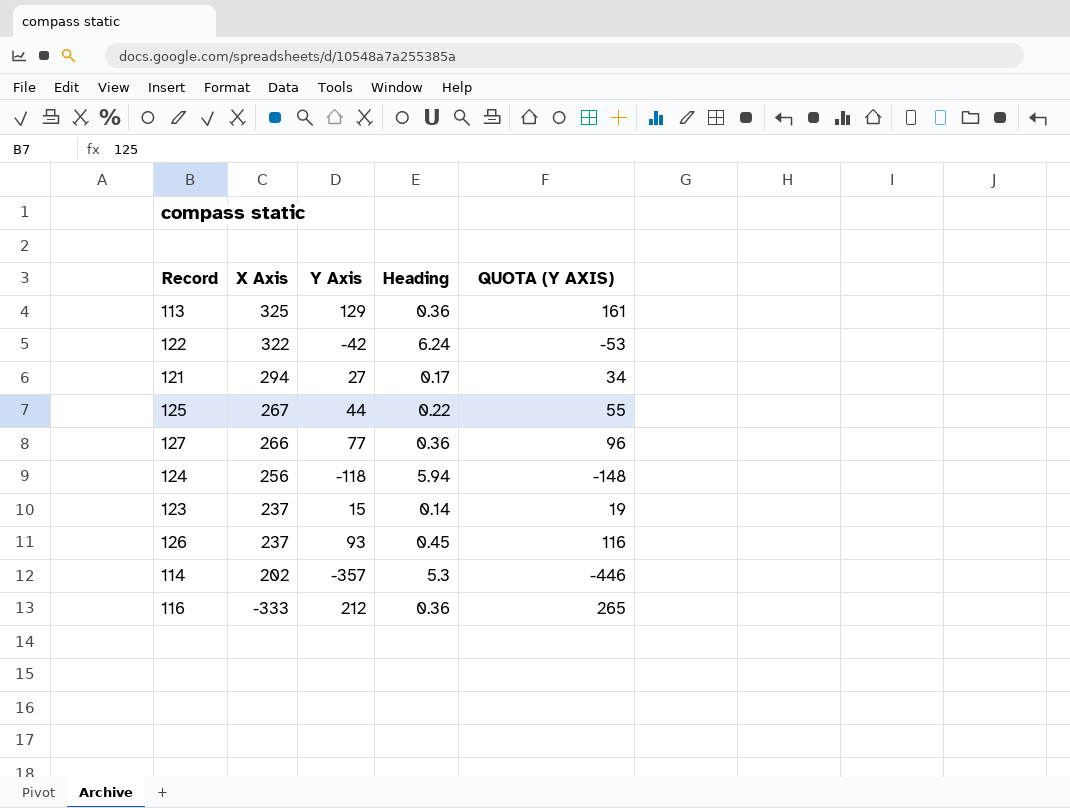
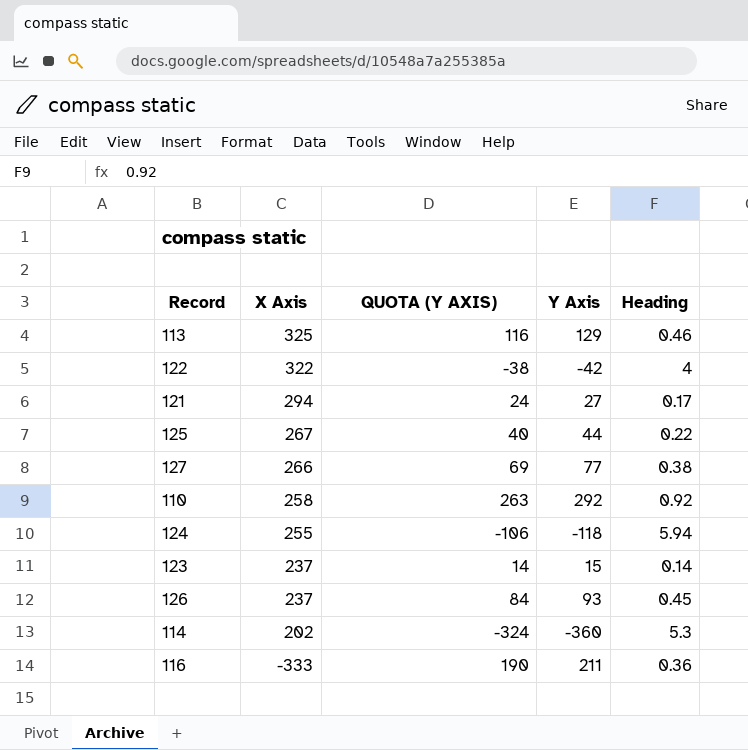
column QUOTA (Y AXIS) | formula: [Y Axis] * 1.25 -> [Y Axis] * 0.9
column QUOTA (Y AXIS) | position: 5 -> 3
113 | Heading: 0.36 -> 0.46
122 | Heading: 6.24 -> 4
127 | Heading: 0.36 -> 0.38
row 110: none -> 258 | 263 | 292 | 0.92
124 | X Axis: 256 -> 255
114 | Y Axis: -357 -> -360
116 | Y Axis: 212 -> 211

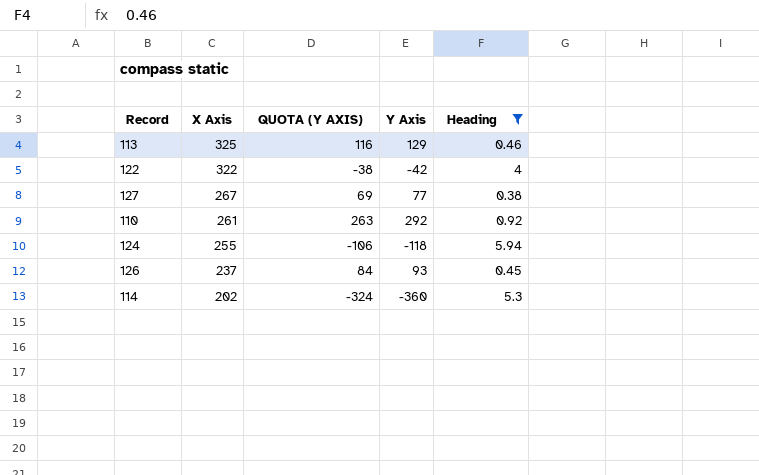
filter: none -> Heading >= 0.38
127 | X Axis: 266 -> 267
110 | X Axis: 258 -> 261

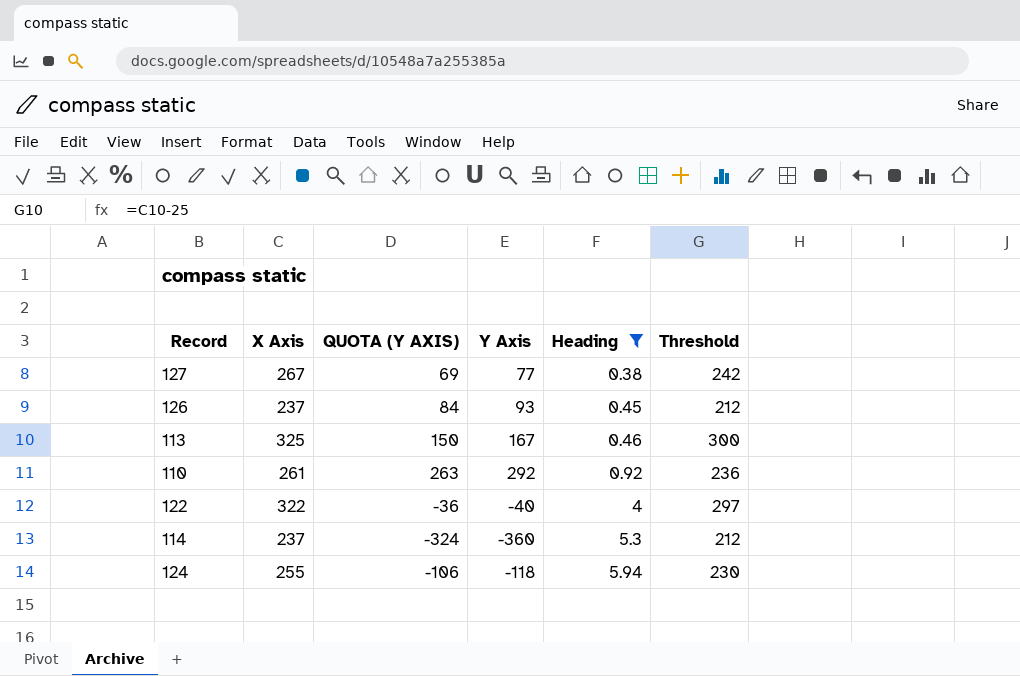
row order: X Axis descending -> Heading ascending
column Threshold | formula: none -> [X Axis] - 25
113 | QUOTA (Y AXIS): 116 -> 150
113 | Y Axis: 129 -> 167
122 | QUOTA (Y AXIS): -38 -> -36
122 | Y Axis: -42 -> -40
114 | X Axis: 202 -> 237

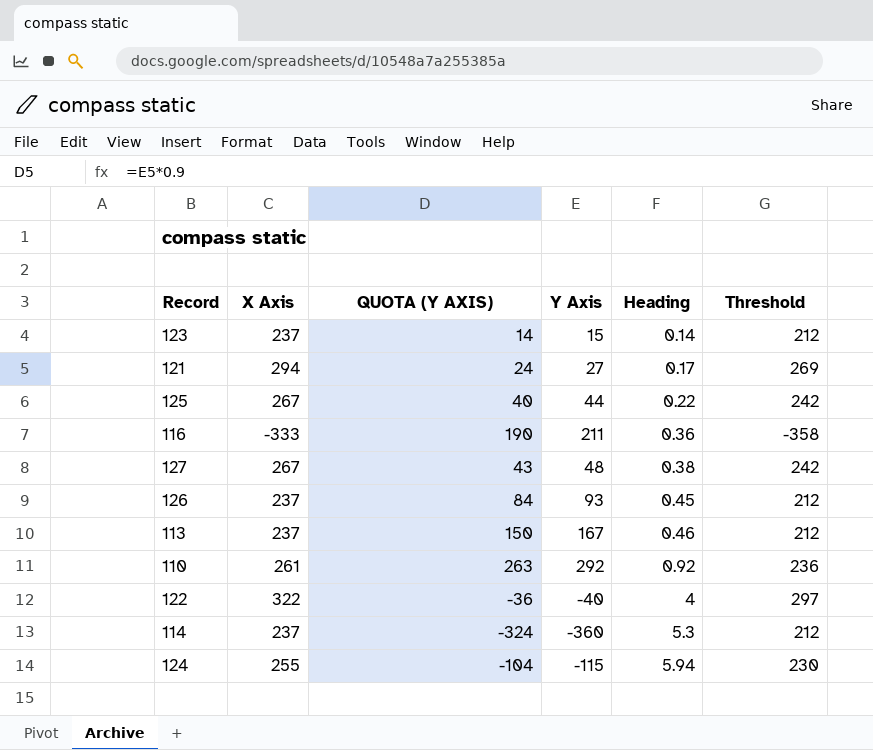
filter: Heading >= 0.38 -> none
127 | QUOTA (Y AXIS): 69 -> 43
127 | Y Axis: 77 -> 48
113 | X Axis: 325 -> 237
113 | Threshold: 300 -> 212
124 | QUOTA (Y AXIS): -106 -> -104
124 | Y Axis: -118 -> -115

